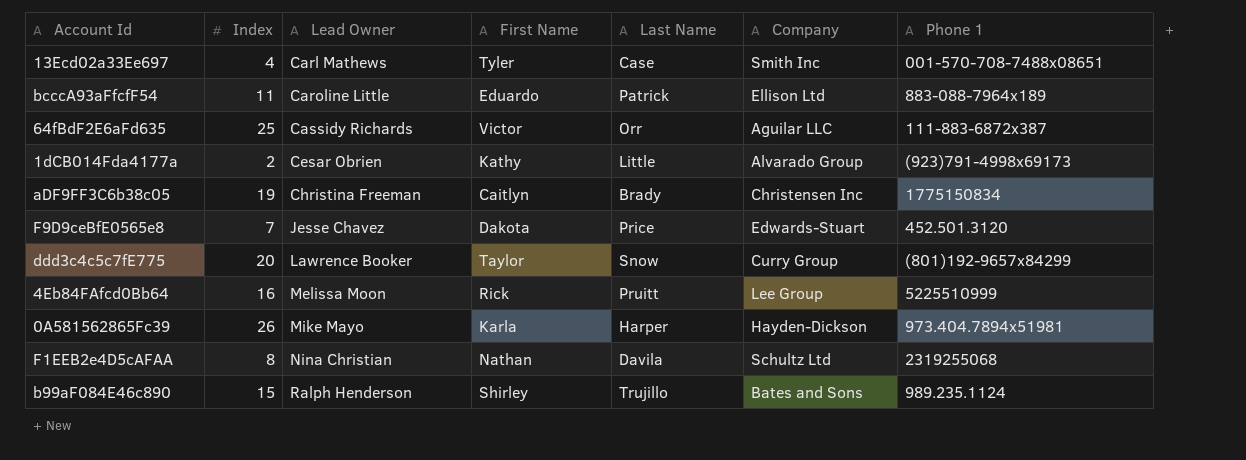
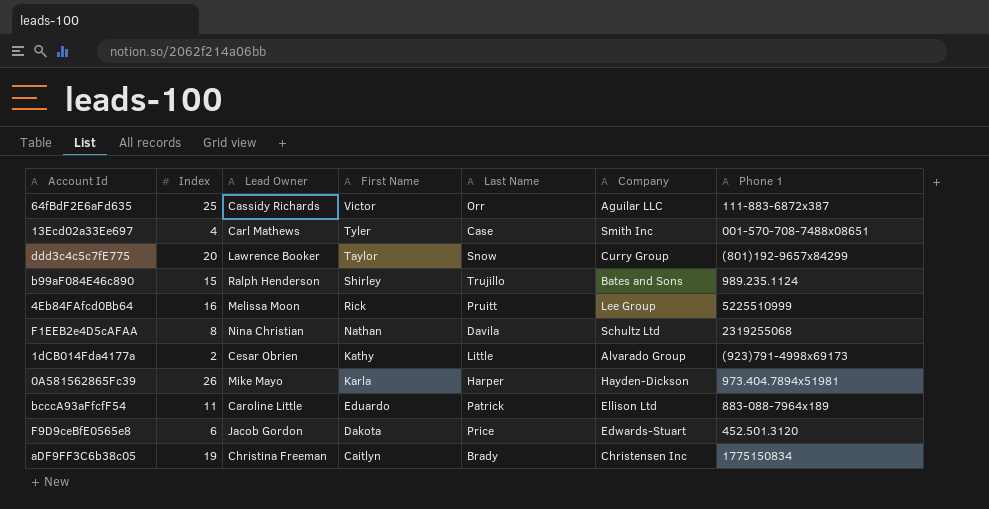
row order: Lead Owner ascending -> First Name descending
F9D9ceBfE0565e8 | Index: 7 -> 6
F9D9ceBfE0565e8 | Lead Owner: Jesse Chavez -> Jacob Gordon

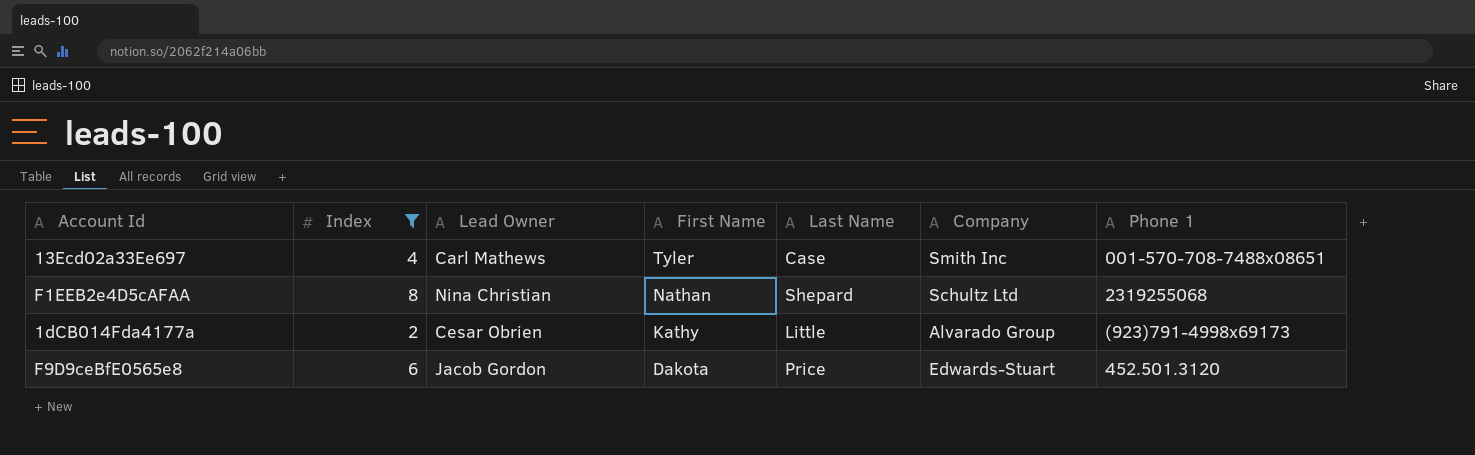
filter: none -> Index <= 8
F1EEB2e4D5cAFAA | Last Name: Davila -> Shepard

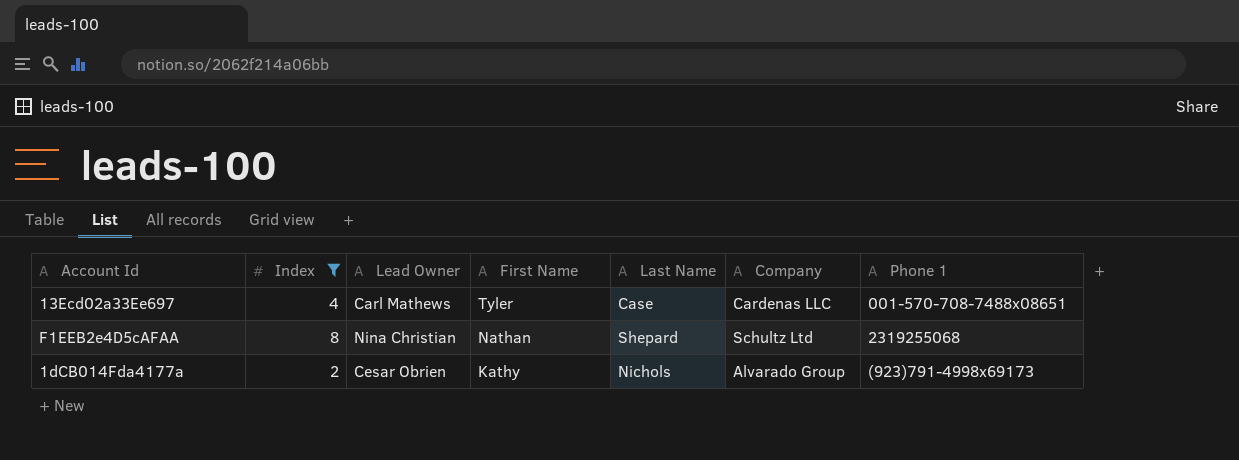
row F9D9ceBfE0565e8: 6 | Jacob Gordon | Dakota | Price | Edwards-Stuart | 452.501.3120 -> none
13Ecd02a33Ee697 | Company: Smith Inc -> Cardenas LLC
1dCB014Fda4177a | Last Name: Little -> Nichols

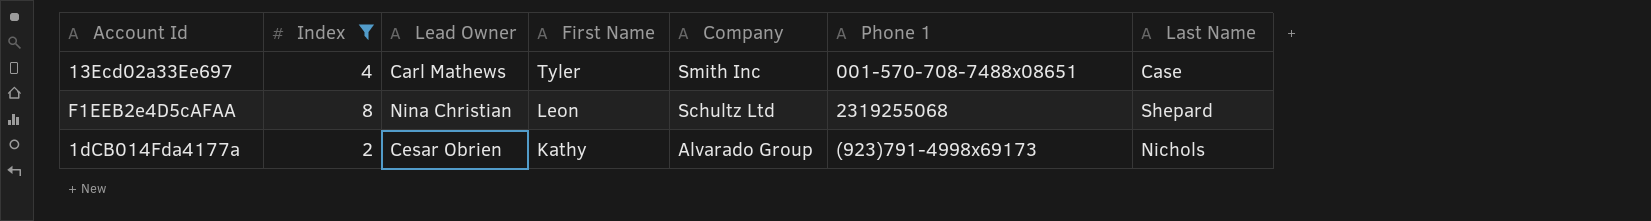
column Last Name | position: 5 -> 7
13Ecd02a33Ee697 | Company: Cardenas LLC -> Smith Inc
F1EEB2e4D5cAFAA | First Name: Nathan -> Leon

